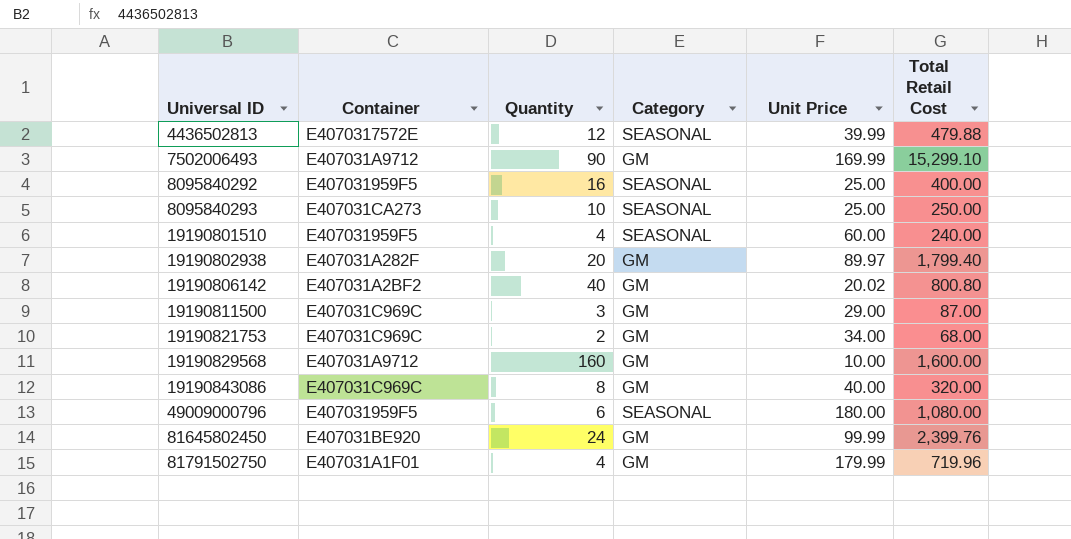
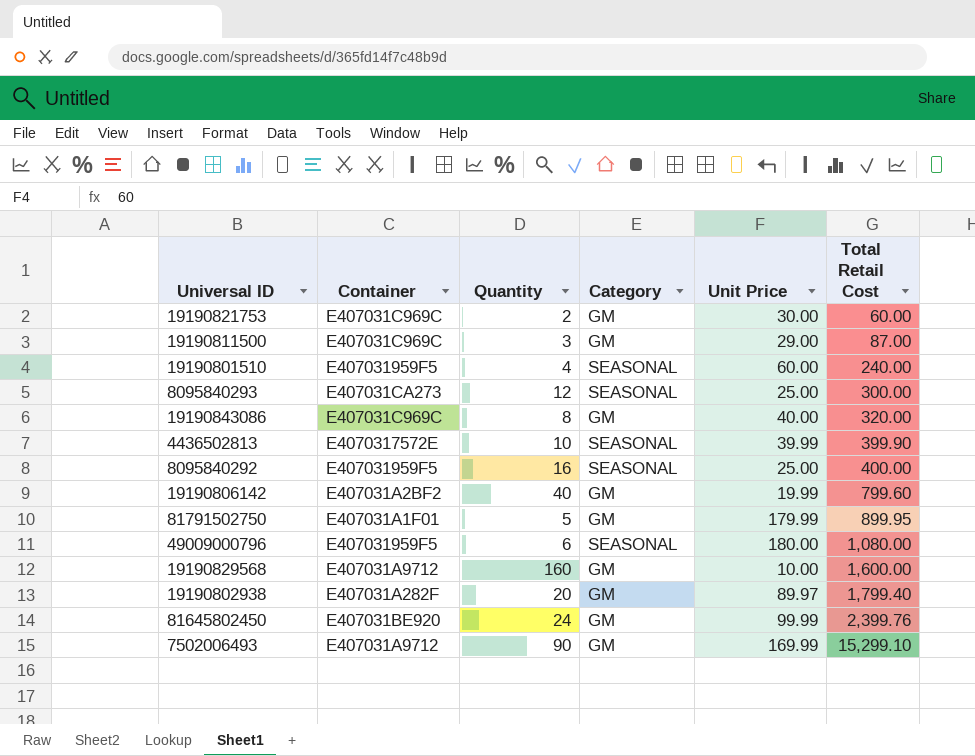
row order: Universal ID ascending -> Total Retail Cost ascending
19190821753 | Unit Price: 34.00 -> 30.00
19190821753 | Total Retail Cost: 68.00 -> 60.00
8095840293 | Quantity: 10 -> 12
8095840293 | Total Retail Cost: 250.00 -> 300.00
4436502813 | Quantity: 12 -> 10
4436502813 | Total Retail Cost: 479.88 -> 399.90
19190806142 | Unit Price: 20.02 -> 19.99
19190806142 | Total Retail Cost: 800.80 -> 799.60
81791502750 | Quantity: 4 -> 5
81791502750 | Total Retail Cost: 719.96 -> 899.95

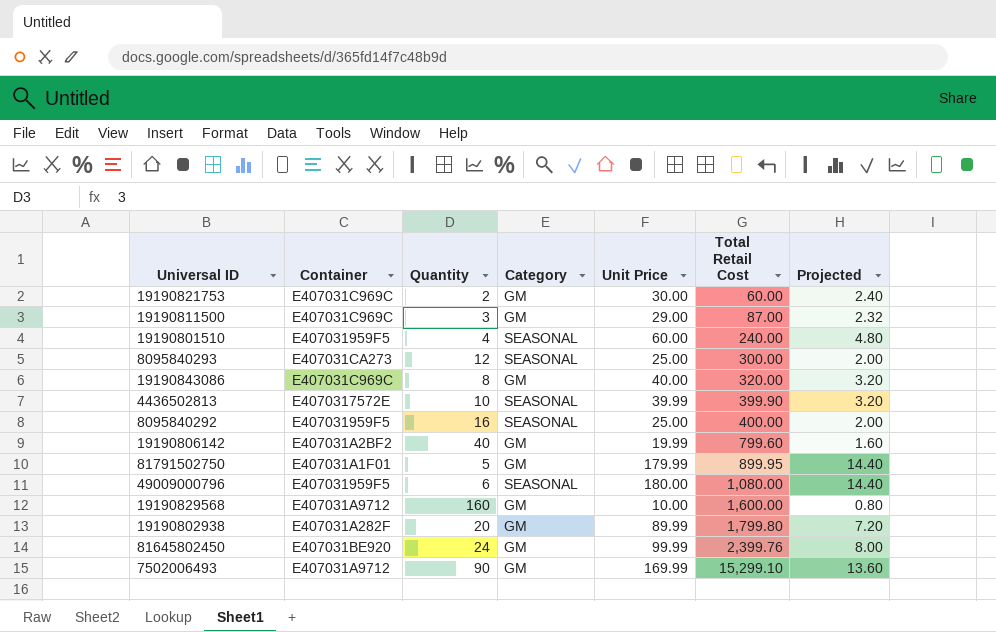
column Projected | formula: none -> [Unit Price] * 0.08
19190802938 | Unit Price: 89.97 -> 89.99
19190802938 | Total Retail Cost: 1,799.40 -> 1,799.80

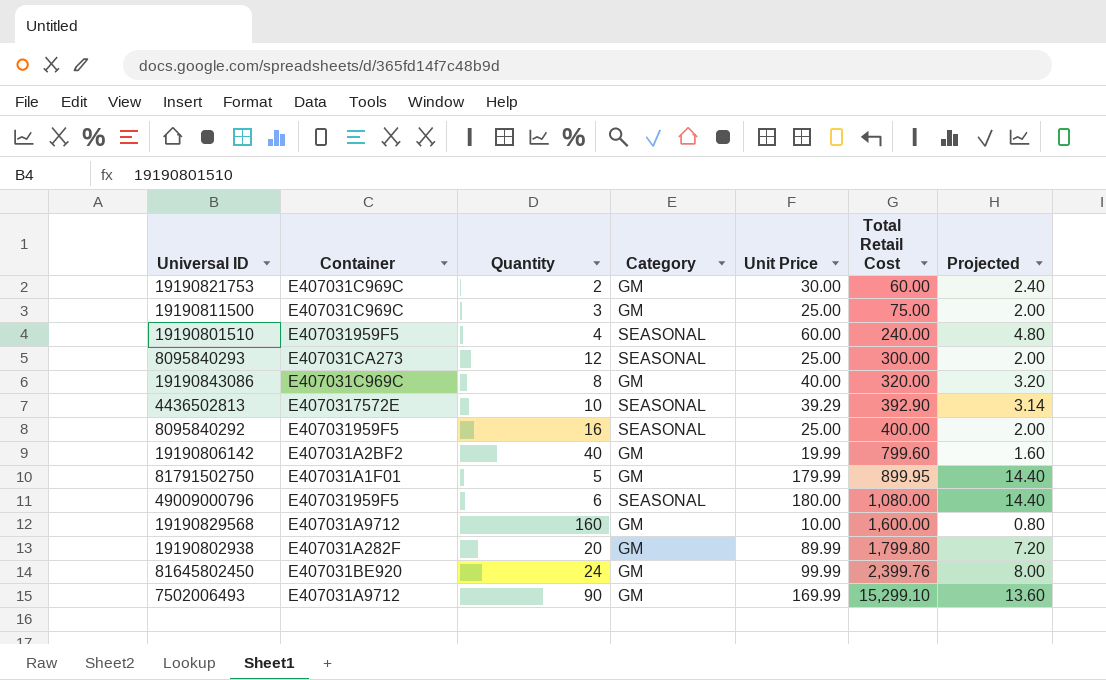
19190811500 | Unit Price: 29.00 -> 25.00
19190811500 | Total Retail Cost: 87.00 -> 75.00
19190811500 | Projected: 2.32 -> 2.00
4436502813 | Unit Price: 39.99 -> 39.29
4436502813 | Total Retail Cost: 399.90 -> 392.90
4436502813 | Projected: 3.20 -> 3.14

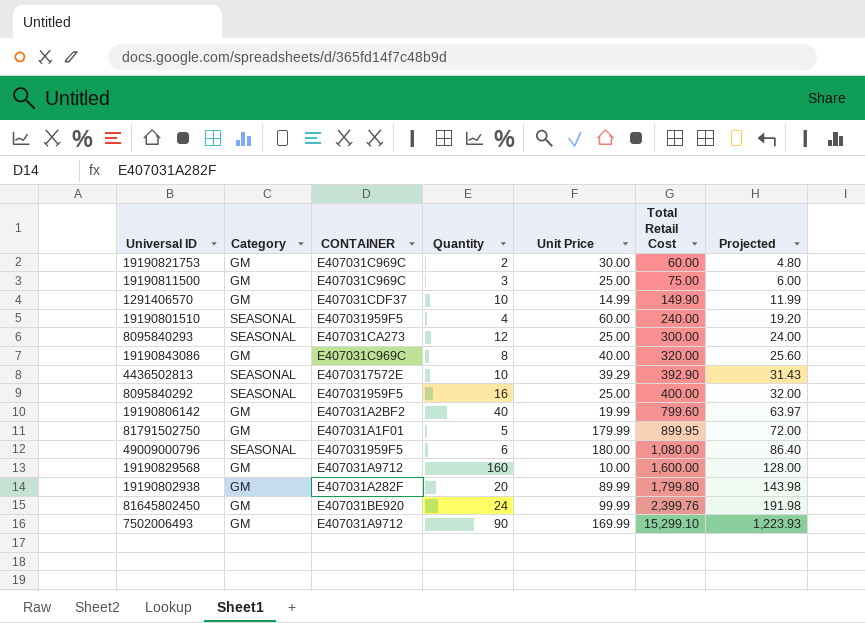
column Category | position: 4 -> 2
column name: Container -> CONTAINER
column Projected | formula: [Unit Price] * 0.08 -> [Total Retail Cost] * 0.08
row 1291406570: none -> GM | E407031CDF37 | 10 | 14.99 | 149.90 | 11.99

